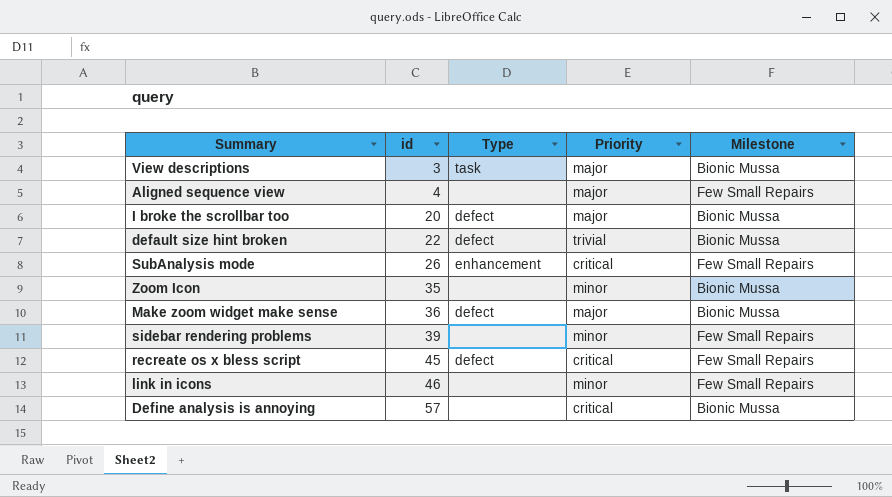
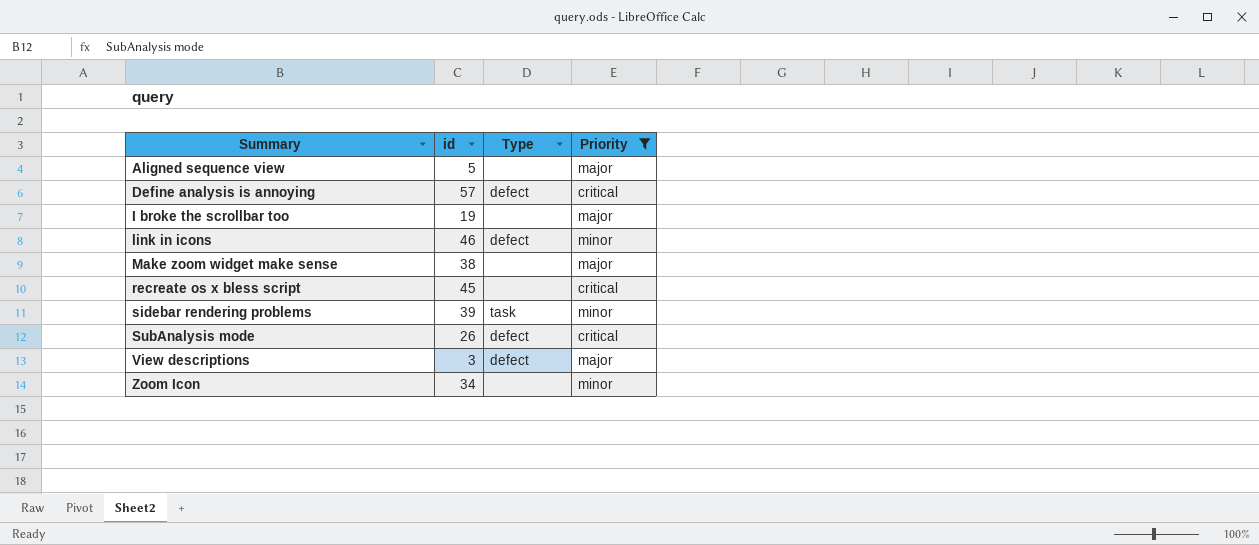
filter: none -> Priority != trivial
row order: id ascending -> Summary ascending
column Milestone | position: 5 -> none
Aligned sequence view | id: 4 -> 5
Define analysis is annoying | Type: none -> defect
I broke the scrollbar too | id: 20 -> 19
I broke the scrollbar too | Type: defect -> none
link in icons | Type: none -> defect
Make zoom widget make sense | id: 36 -> 38
Make zoom widget make sense | Type: defect -> none
recreate os x bless script | Type: defect -> none
sidebar rendering problems | Type: none -> task
SubAnalysis mode | Type: enhancement -> defect
View descriptions | Type: task -> defect
Zoom Icon | id: 35 -> 34

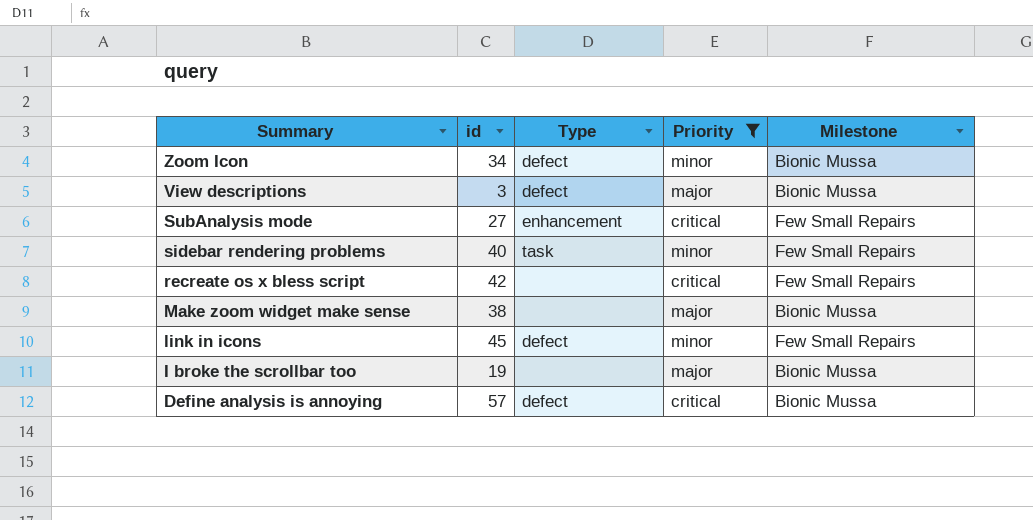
row order: Summary ascending -> Summary descending
column Milestone | position: none -> 5
row Aligned sequence view: 5 | none | major -> none
Zoom Icon | Type: none -> defect
SubAnalysis mode | id: 26 -> 27
SubAnalysis mode | Type: defect -> enhancement
sidebar rendering problems | id: 39 -> 40
recreate os x bless script | id: 45 -> 42
link in icons | id: 46 -> 45

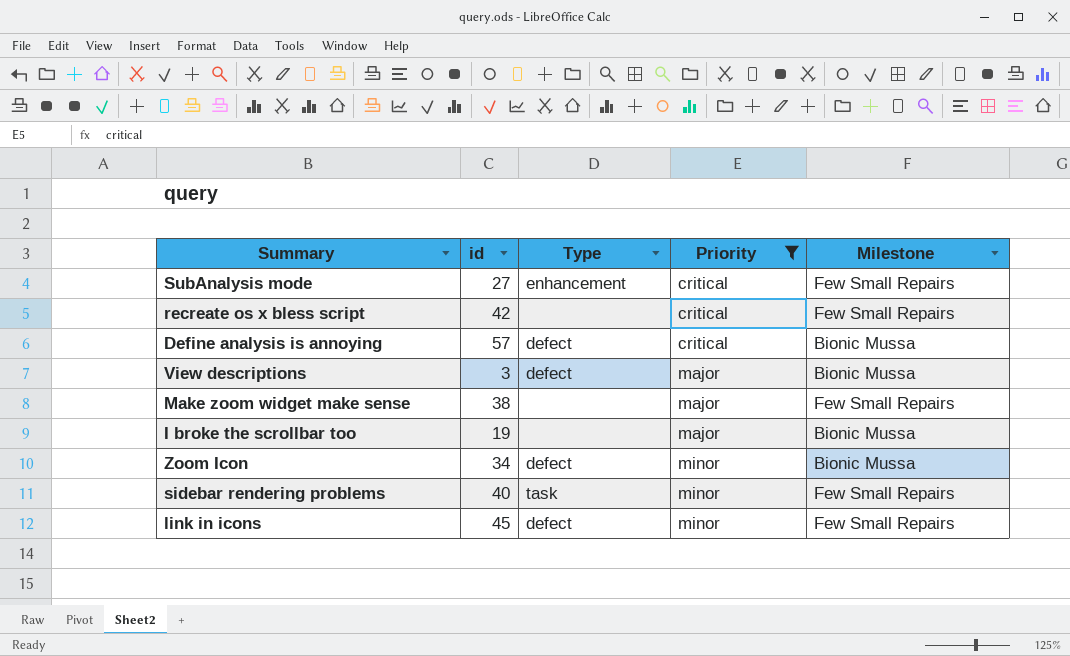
row order: Summary descending -> Priority ascending
Make zoom widget make sense | Milestone: Bionic Mussa -> Few Small Repairs

